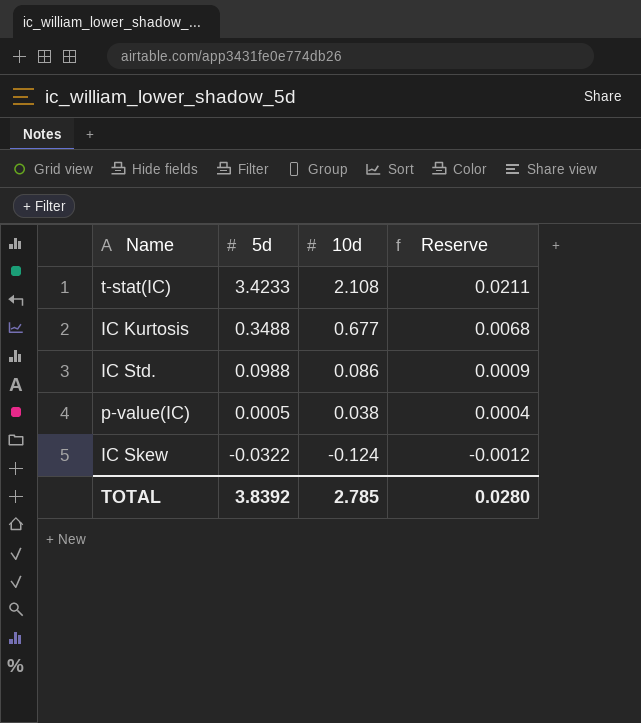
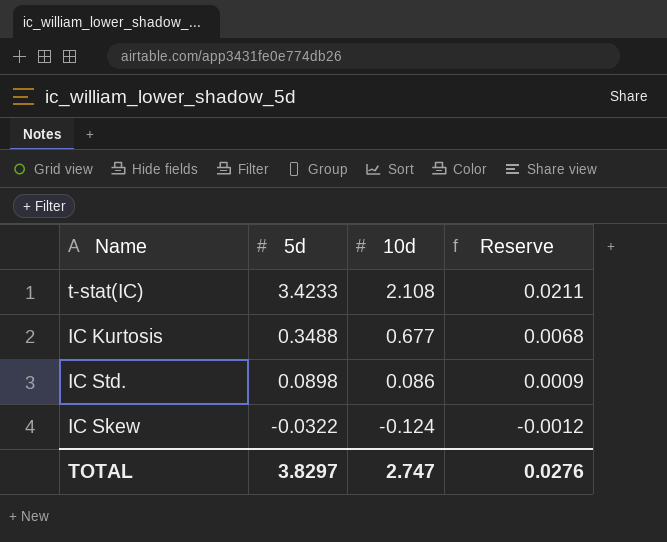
row p-value(IC): 0.0005 | 0.038 | 0.0004 -> none
IC Std. | 5d: 0.0988 -> 0.0898
TOTAL | 5d: 3.8392 -> 3.8297
TOTAL | 10d: 2.785 -> 2.747
TOTAL | Reserve: 0.0280 -> 0.0276

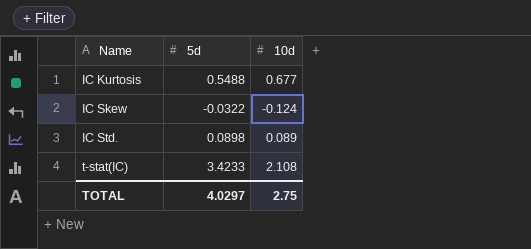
row order: 5d descending -> Name ascending
column Reserve | formula: [10d] * 0.01 -> none
IC Kurtosis | 5d: 0.3488 -> 0.5488
IC Std. | 10d: 0.086 -> 0.089
TOTAL | 5d: 3.8297 -> 4.0297
TOTAL | 10d: 2.747 -> 2.75

